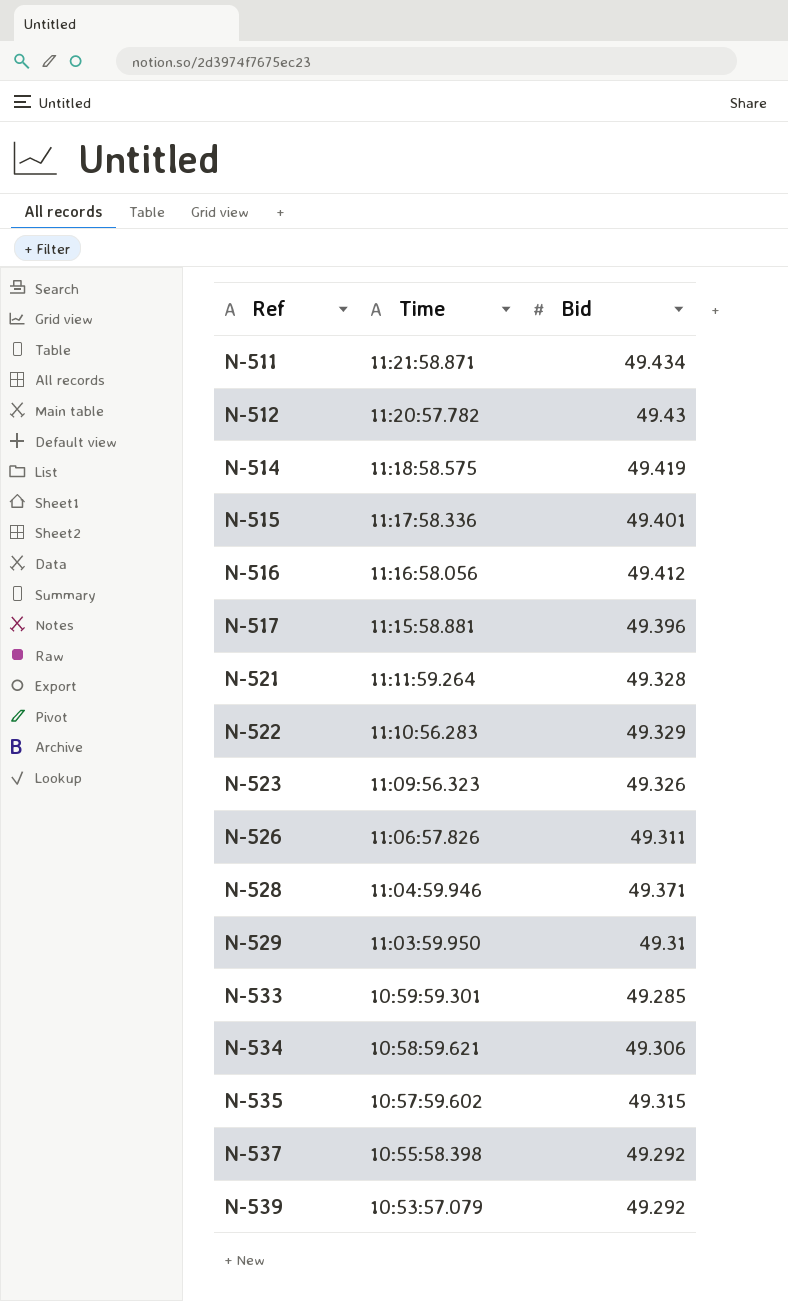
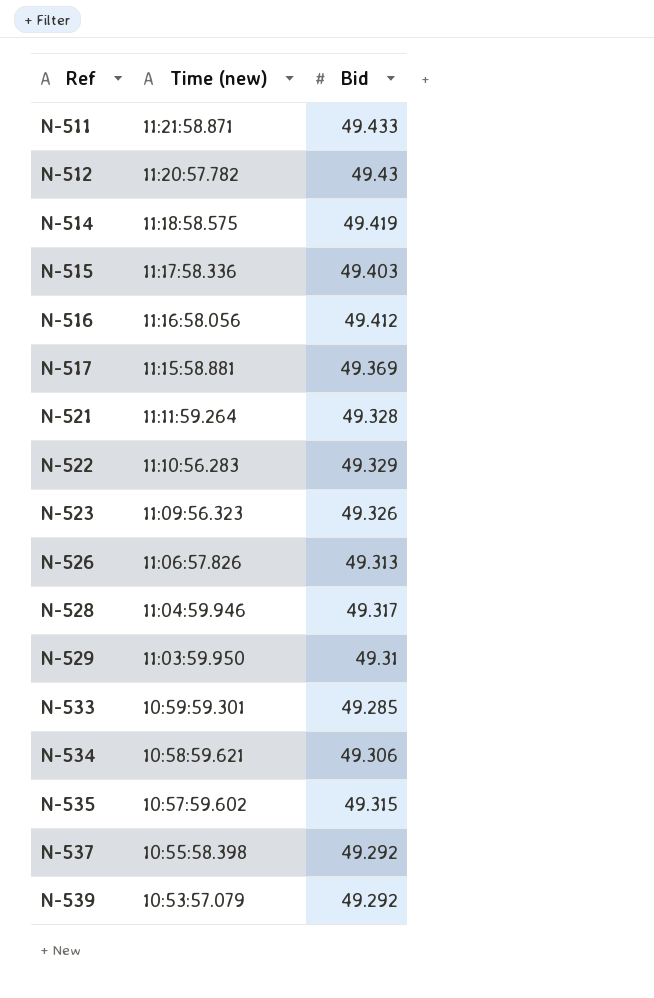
column name: Time -> Time (new)
N-511 | Bid: 49.434 -> 49.433
N-515 | Bid: 49.401 -> 49.403
N-517 | Bid: 49.396 -> 49.369
N-526 | Bid: 49.311 -> 49.313
N-528 | Bid: 49.371 -> 49.317

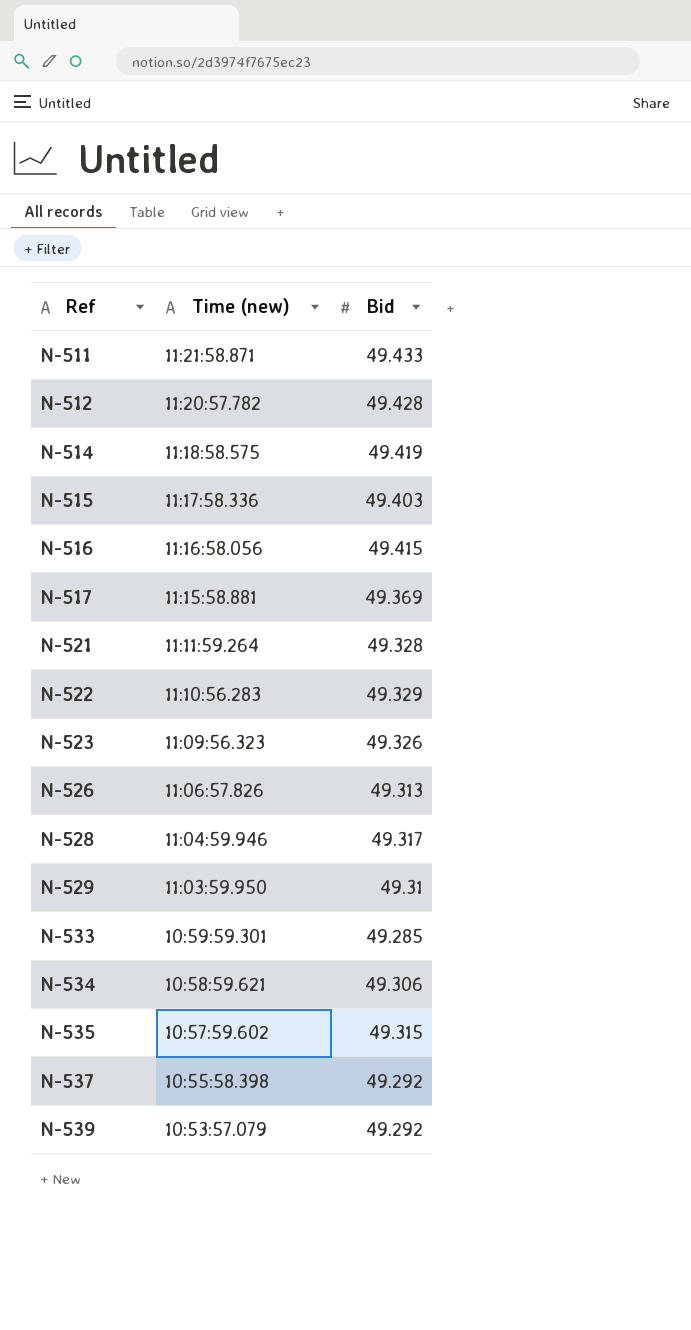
N-512 | Bid: 49.43 -> 49.428
N-516 | Bid: 49.412 -> 49.415

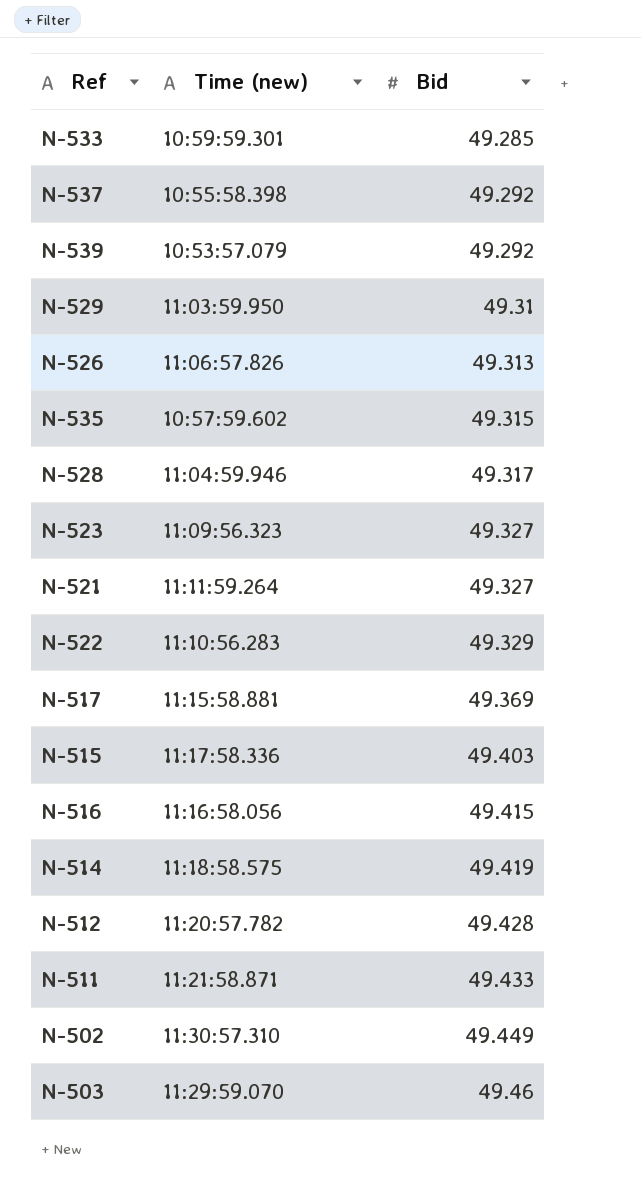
row order: Ref ascending -> Bid ascending
row N-534: 10:58:59.621 | 49.306 -> none
N-523 | Bid: 49.326 -> 49.327
N-521 | Bid: 49.328 -> 49.327
row N-502: none -> 11:30:57.310 | 49.449
row N-503: none -> 11:29:59.070 | 49.46

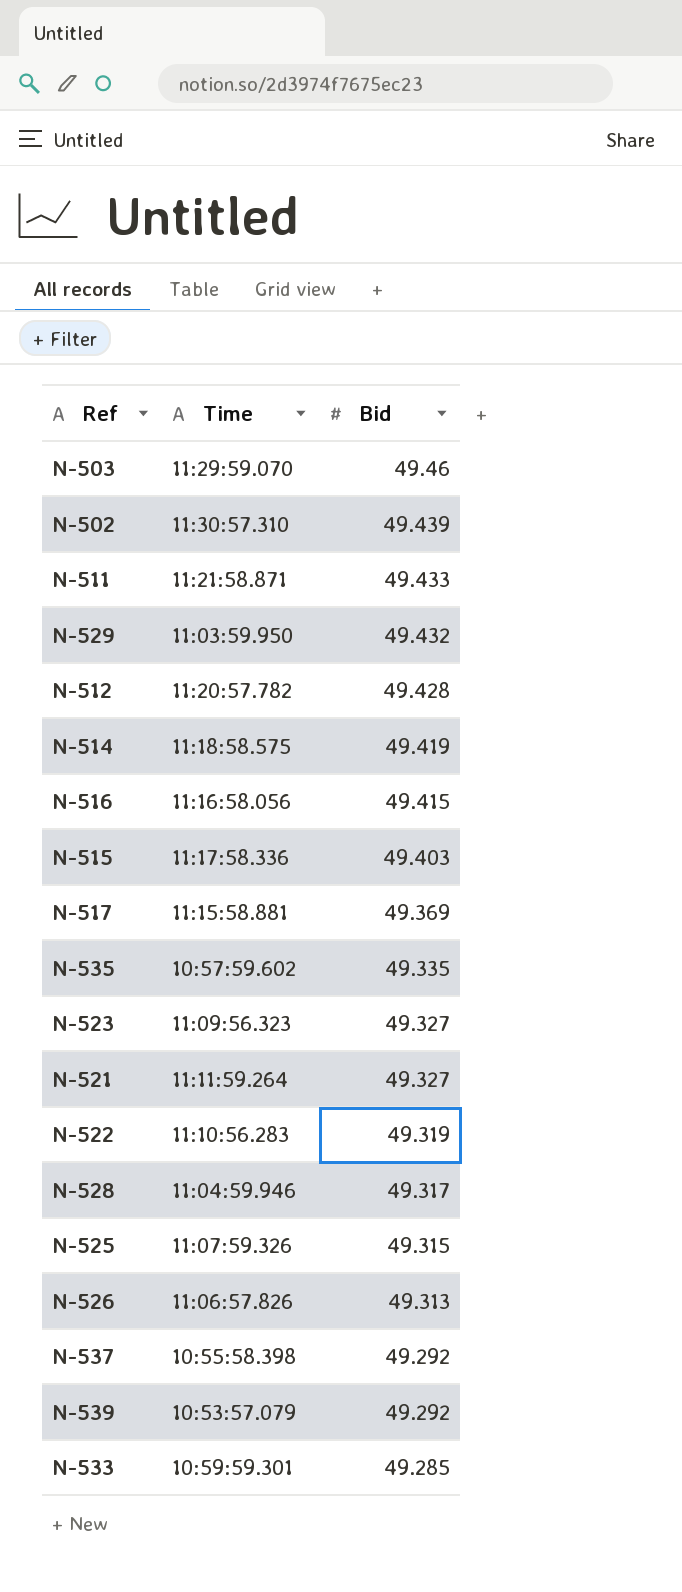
row order: Bid ascending -> Bid descending
column name: Time (new) -> Time
N-502 | Bid: 49.449 -> 49.439
N-529 | Bid: 49.31 -> 49.432
N-535 | Bid: 49.315 -> 49.335
N-522 | Bid: 49.329 -> 49.319
row N-525: none -> 11:07:59.326 | 49.315

